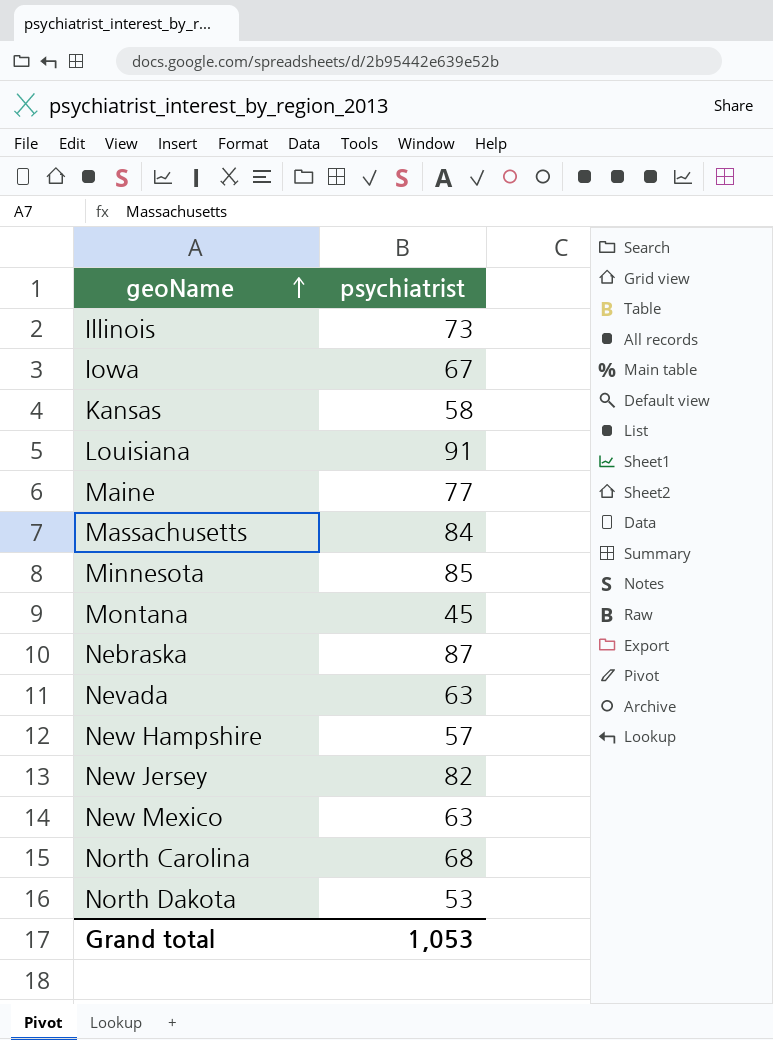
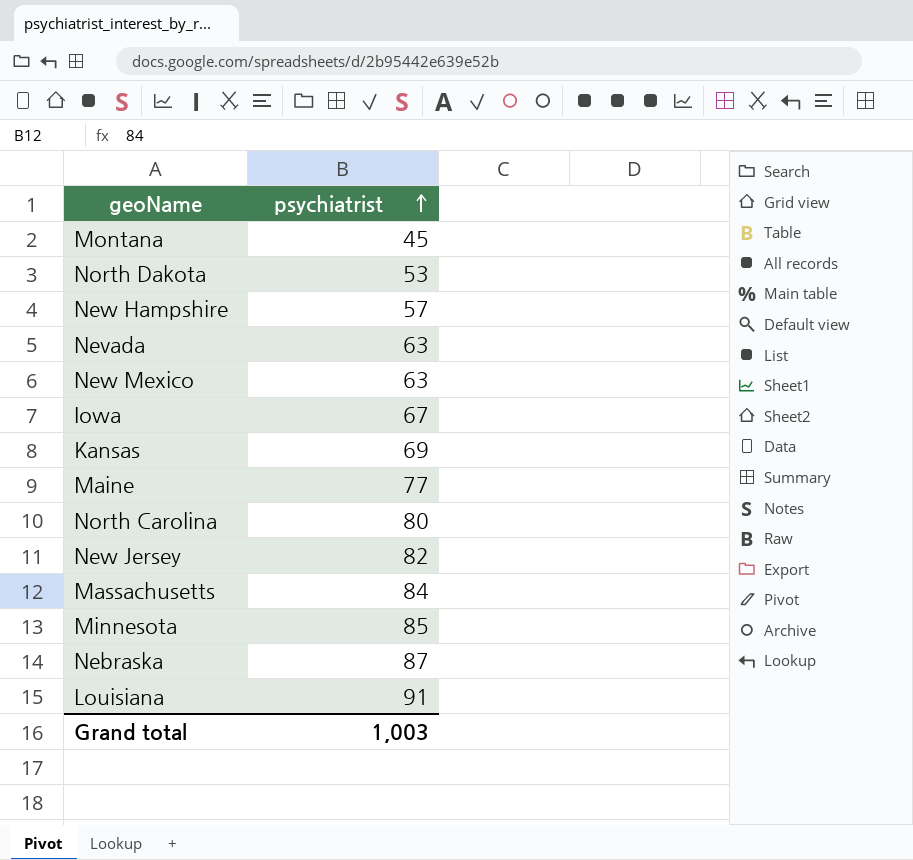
row order: geoName ascending -> psychiatrist ascending
row Illinois: 73 -> none
Kansas | psychiatrist: 58 -> 69
North Carolina | psychiatrist: 68 -> 80
Grand total | psychiatrist: 1,053 -> 1,003

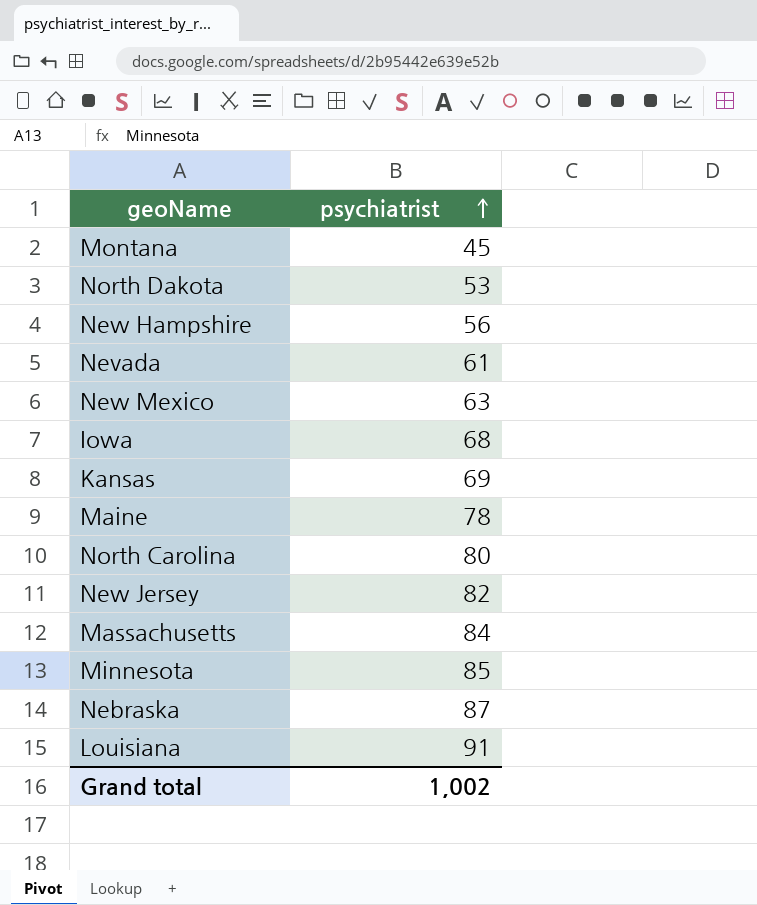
New Hampshire | psychiatrist: 57 -> 56
Nevada | psychiatrist: 63 -> 61
Iowa | psychiatrist: 67 -> 68
Maine | psychiatrist: 77 -> 78
Grand total | psychiatrist: 1,003 -> 1,002

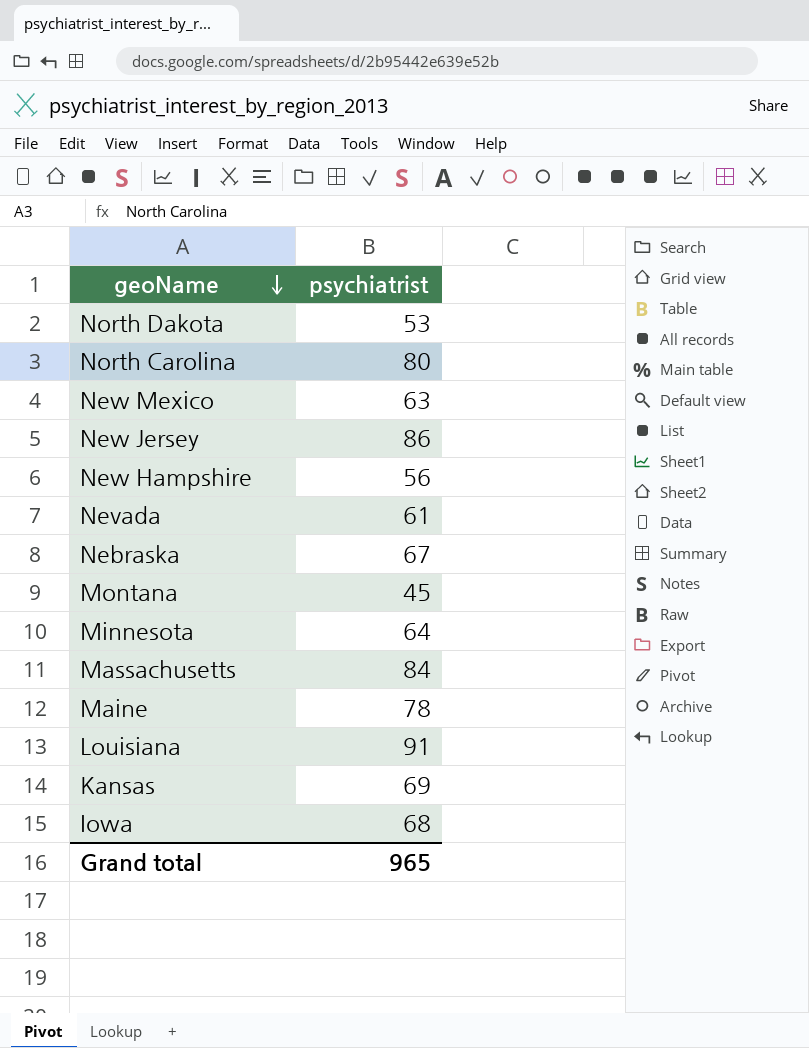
row order: psychiatrist ascending -> geoName descending
New Jersey | psychiatrist: 82 -> 86
Nebraska | psychiatrist: 87 -> 67
Minnesota | psychiatrist: 85 -> 64
Grand total | psychiatrist: 1,002 -> 965

